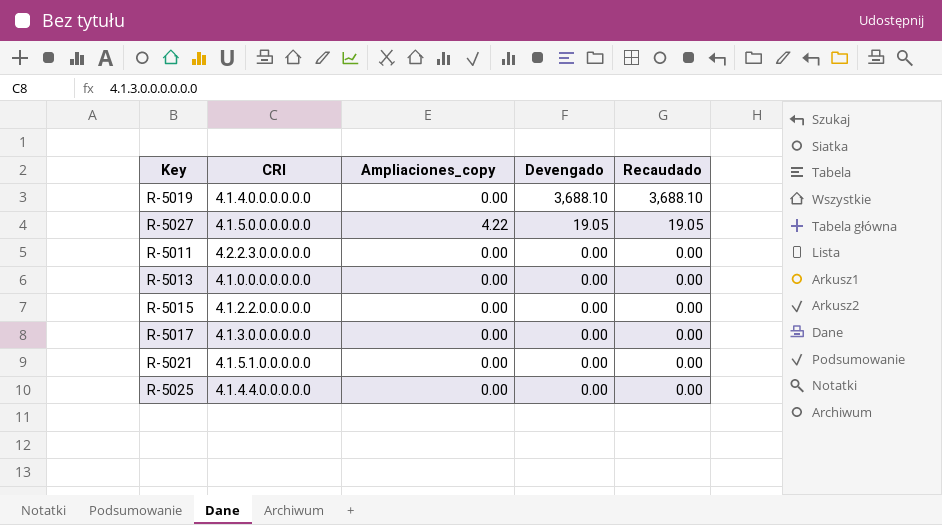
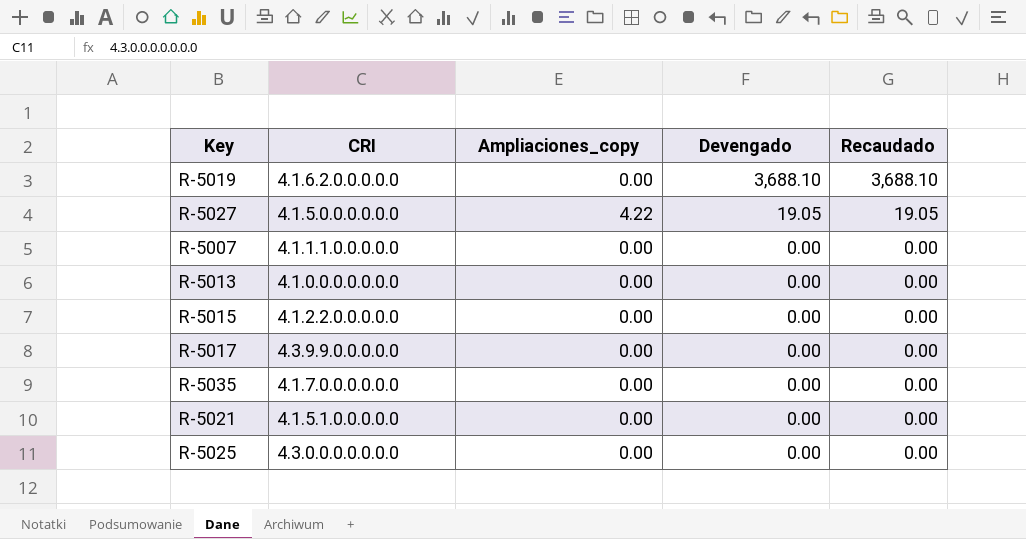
row R-5011: 4.2.2.3.0.0.0.0.0 | 0.00 | 0.00 | 0.00 -> none
R-5019 | CRI: 4.1.4.0.0.0.0.0.0 -> 4.1.6.2.0.0.0.0.0
row R-5007: none -> 4.1.1.1.0.0.0.0.0 | 0.00 | 0.00 | 0.00
R-5017 | CRI: 4.1.3.0.0.0.0.0.0 -> 4.3.9.9.0.0.0.0.0
row R-5035: none -> 4.1.7.0.0.0.0.0.0 | 0.00 | 0.00 | 0.00
R-5025 | CRI: 4.1.4.4.0.0.0.0.0 -> 4.3.0.0.0.0.0.0.0

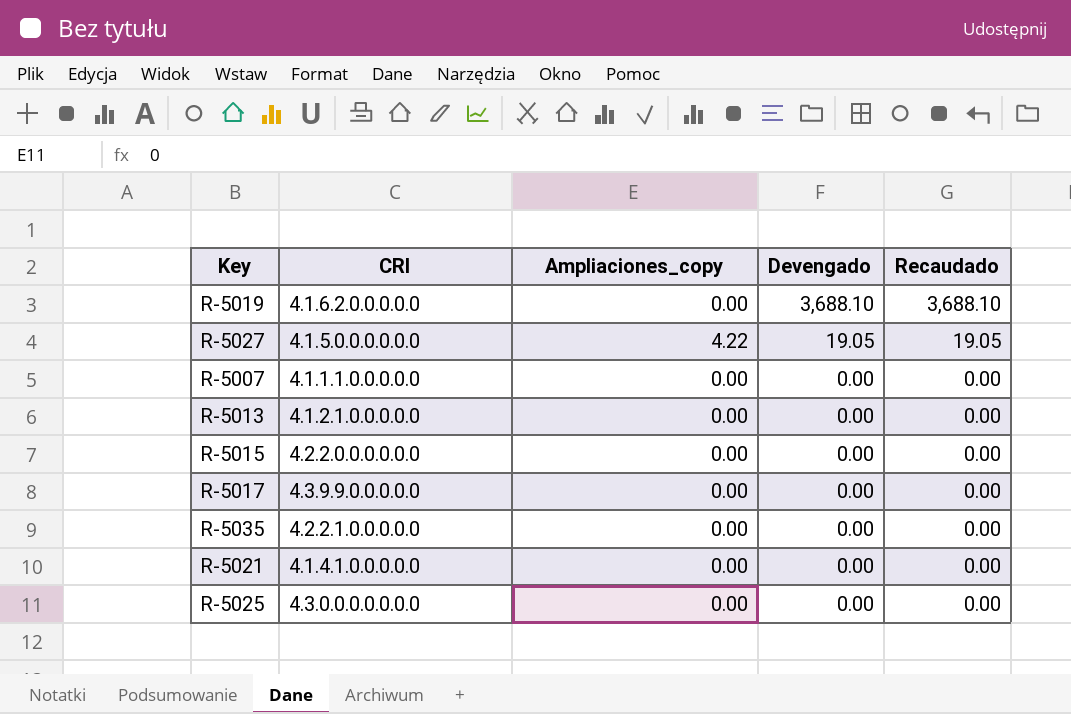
R-5013 | CRI: 4.1.0.0.0.0.0.0.0 -> 4.1.2.1.0.0.0.0.0
R-5015 | CRI: 4.1.2.2.0.0.0.0.0 -> 4.2.2.0.0.0.0.0.0
R-5035 | CRI: 4.1.7.0.0.0.0.0.0 -> 4.2.2.1.0.0.0.0.0
R-5021 | CRI: 4.1.5.1.0.0.0.0.0 -> 4.1.4.1.0.0.0.0.0

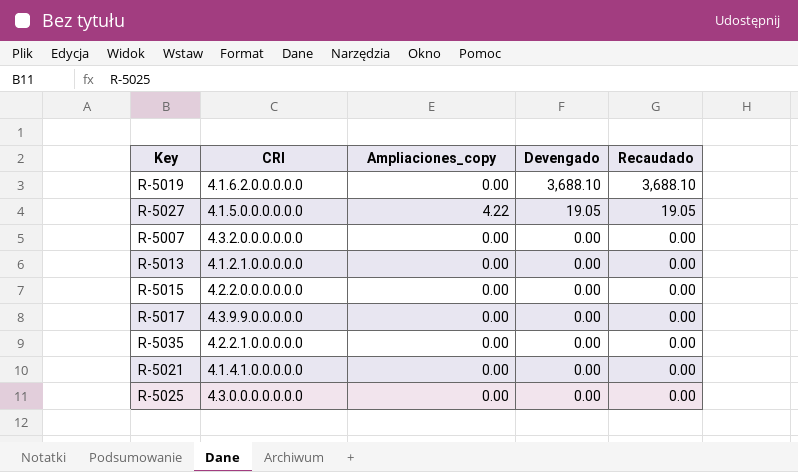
R-5007 | CRI: 4.1.1.1.0.0.0.0.0 -> 4.3.2.0.0.0.0.0.0

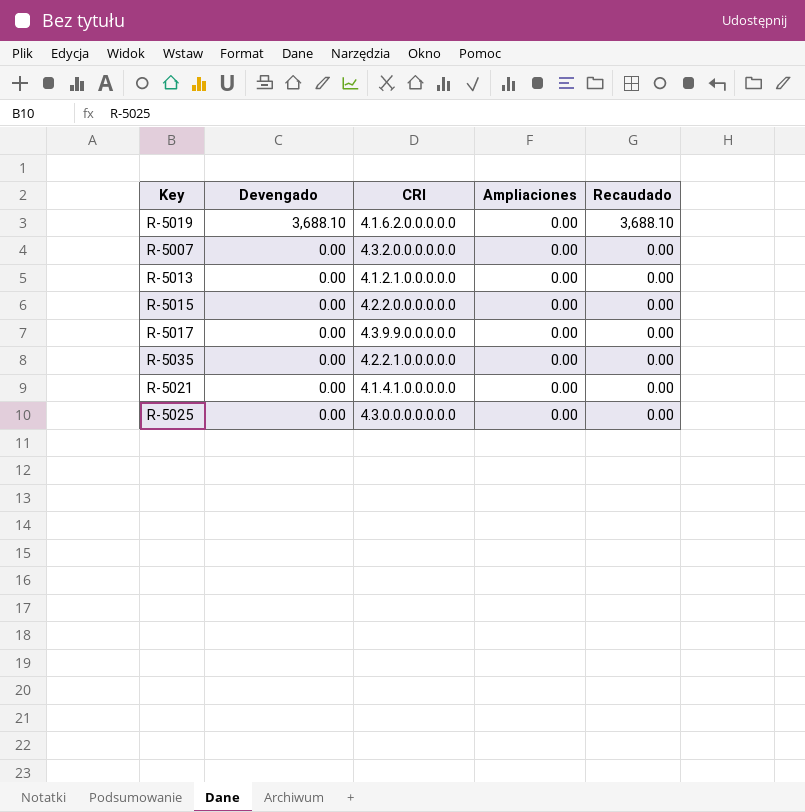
column Devengado | position: 4 -> 2
column name: Ampliaciones_copy -> Ampliaciones
row R-5027: 4.1.5.0.0.0.0.0.0 | 4.22 | 19.05 | 19.05 -> none

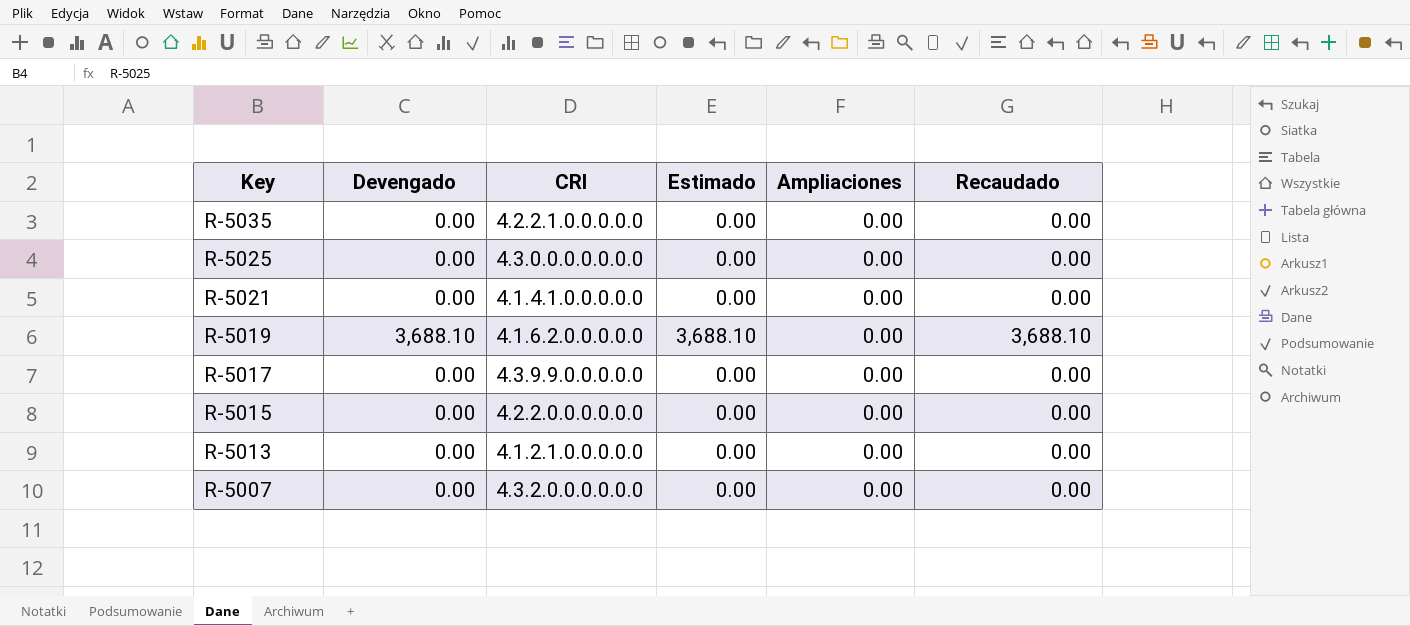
row order: Devengado descending -> Key descending
column Estimado | position: none -> 4

